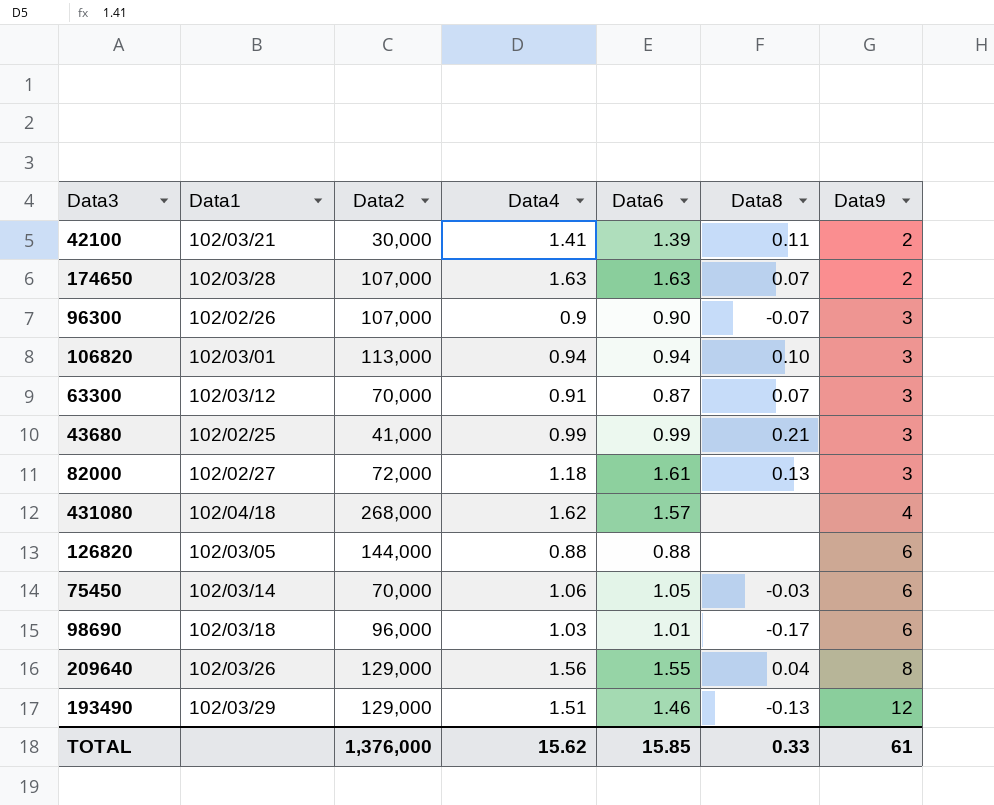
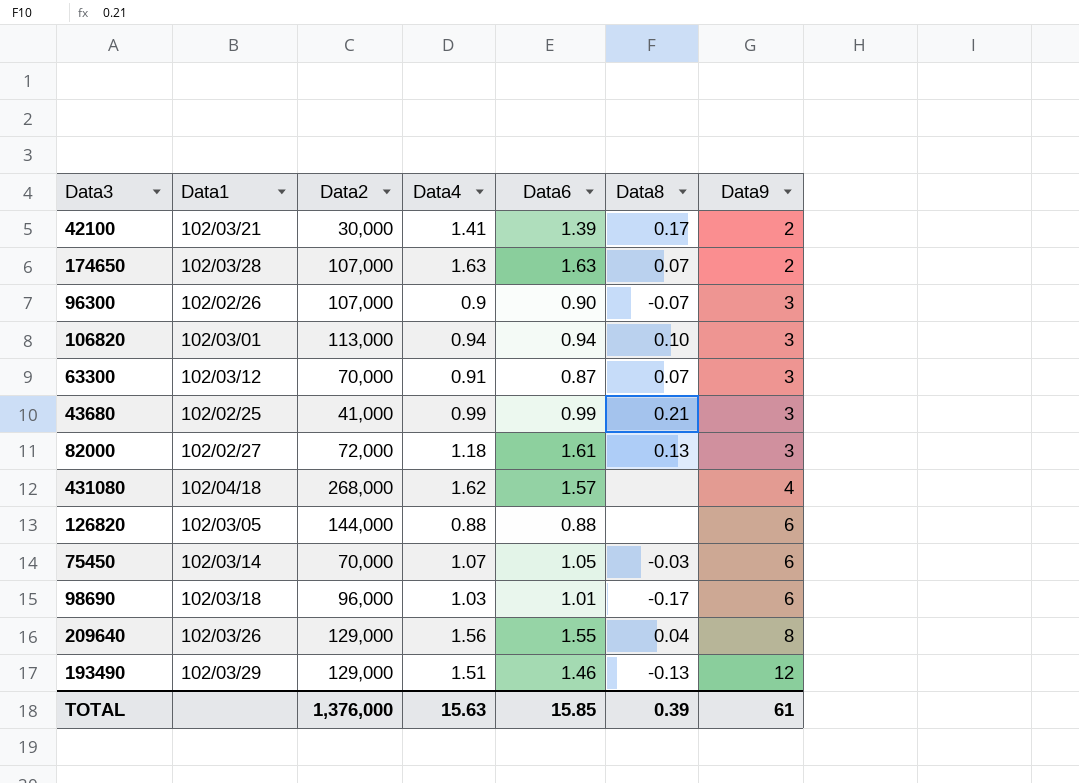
42100 | Data8: 0.11 -> 0.17
75450 | Data4: 1.06 -> 1.07
TOTAL | Data4: 15.62 -> 15.63
TOTAL | Data8: 0.33 -> 0.39

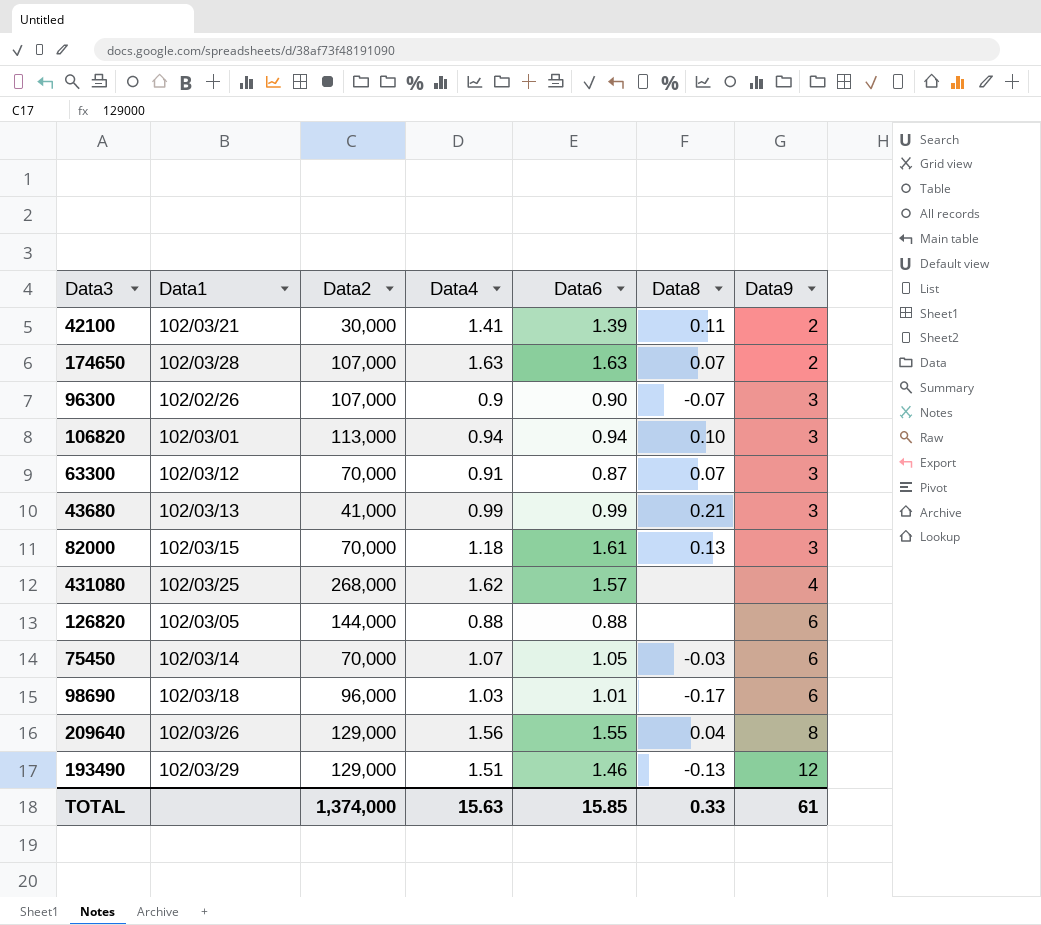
42100 | Data8: 0.17 -> 0.11
43680 | Data1: 102/02/25 -> 102/03/13
82000 | Data1: 102/02/27 -> 102/03/15
82000 | Data2: 72,000 -> 70,000
431080 | Data1: 102/04/18 -> 102/03/25
TOTAL | Data2: 1,376,000 -> 1,374,000
TOTAL | Data8: 0.39 -> 0.33

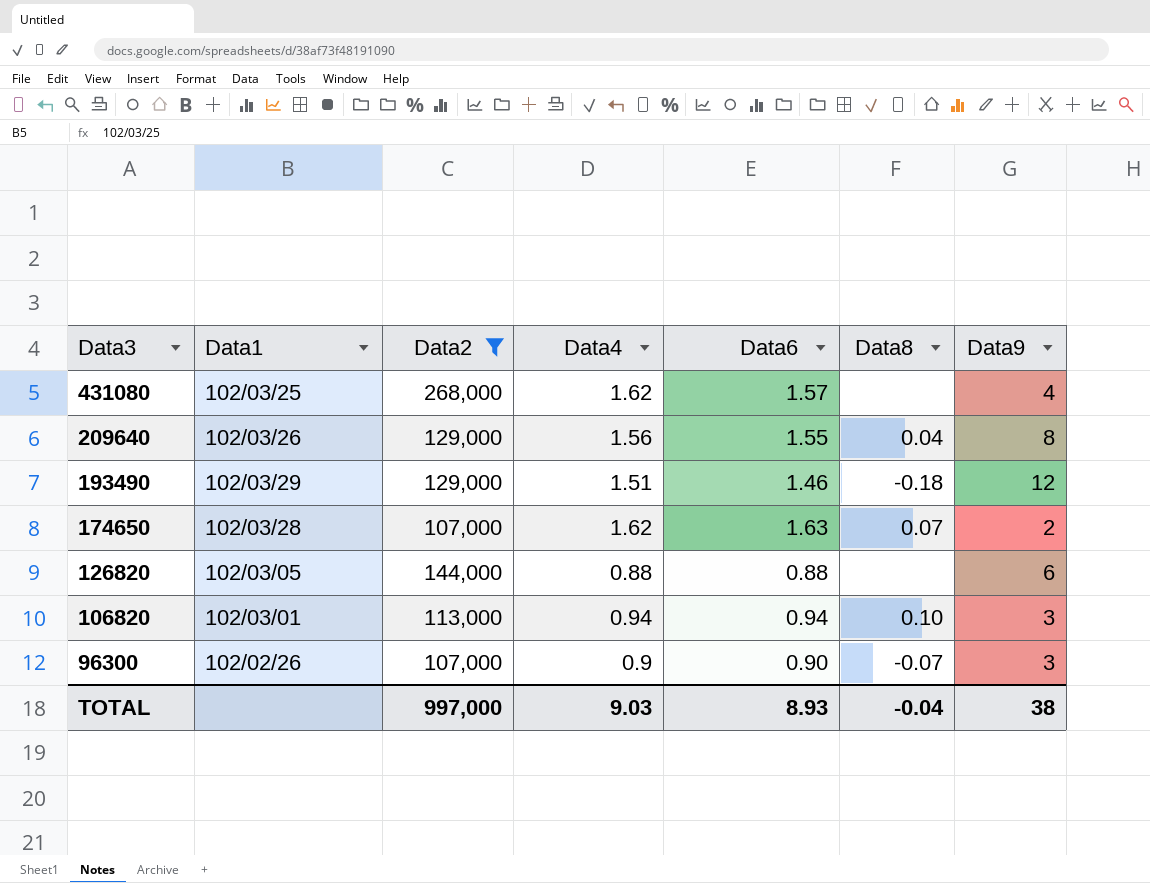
filter: none -> Data2 >= 107,000
row order: Data9 ascending -> Data3 descending
193490 | Data8: -0.13 -> -0.18
174650 | Data4: 1.63 -> 1.62
TOTAL | Data2: 1,374,000 -> 997,000
TOTAL | Data4: 15.63 -> 9.03
TOTAL | Data6: 15.85 -> 8.93
TOTAL | Data8: 0.33 -> -0.04
TOTAL | Data9: 61 -> 38

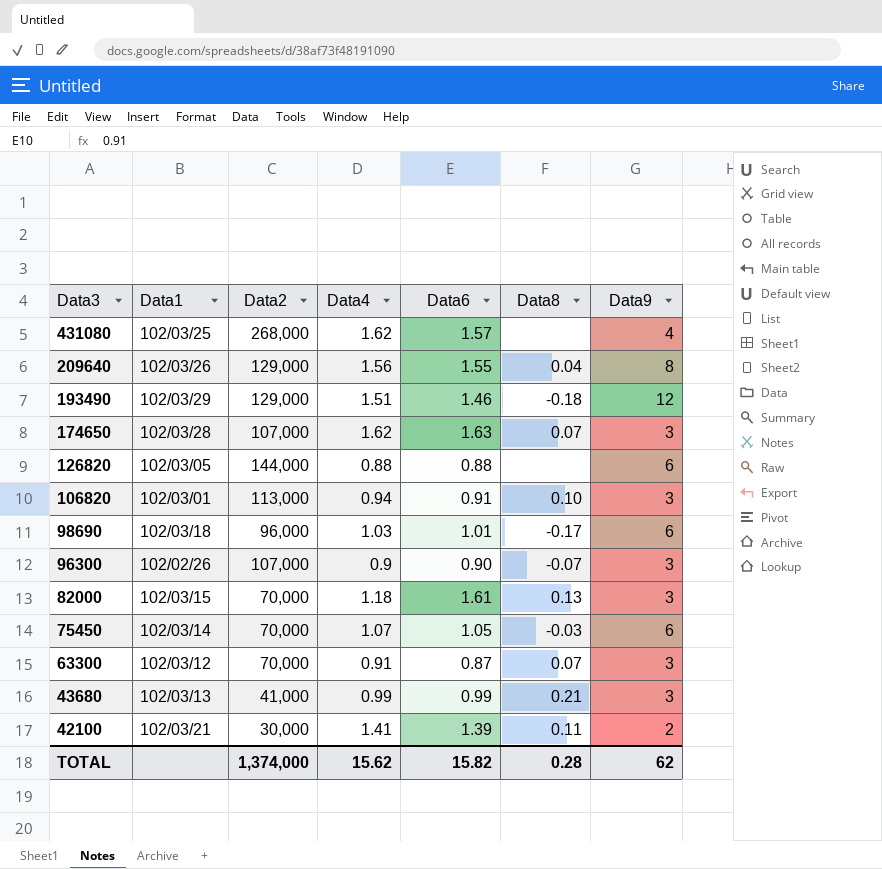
filter: Data2 >= 107,000 -> none
174650 | Data9: 2 -> 3
106820 | Data6: 0.94 -> 0.91
TOTAL | Data2: 997,000 -> 1,374,000
TOTAL | Data4: 9.03 -> 15.62
TOTAL | Data6: 8.93 -> 15.82
TOTAL | Data8: -0.04 -> 0.28
TOTAL | Data9: 38 -> 62

